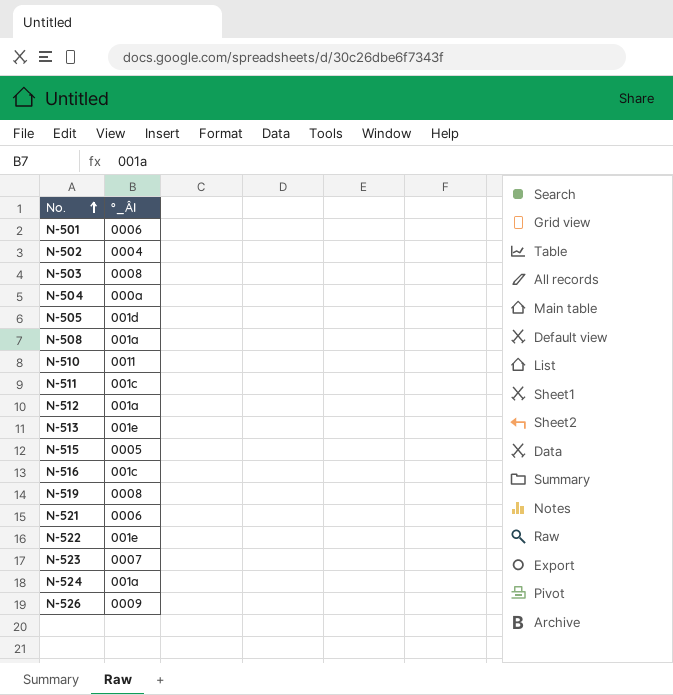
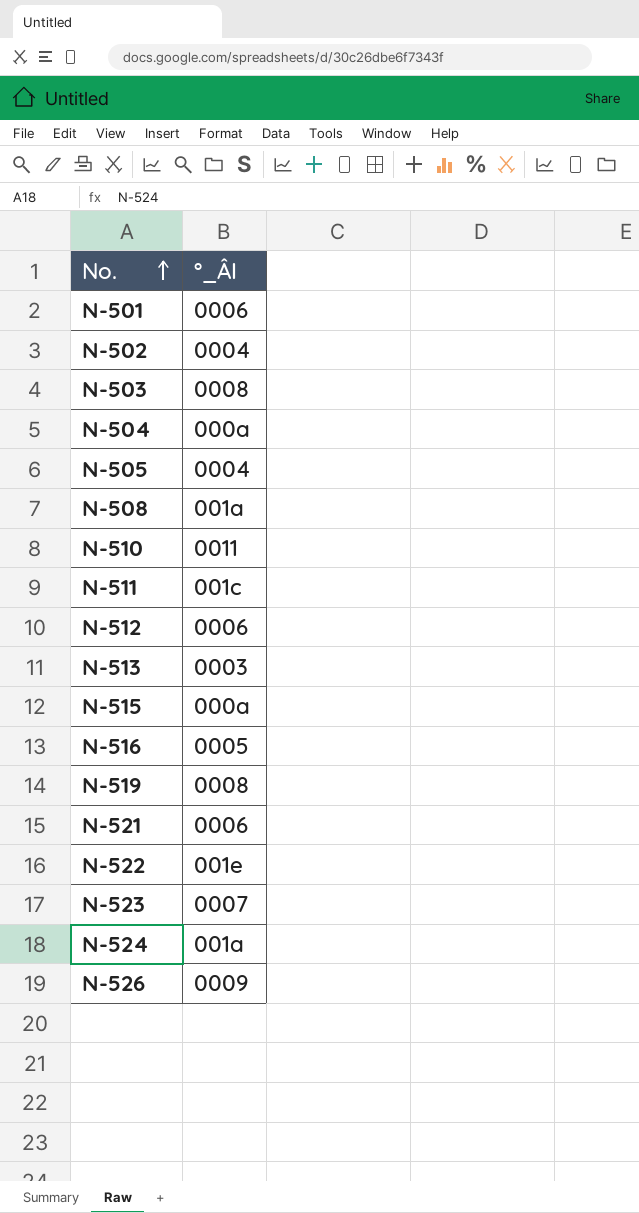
N-505 | °_ÂI: 001d -> 0004
N-512 | °_ÂI: 001a -> 0006
N-513 | °_ÂI: 001e -> 0003
N-515 | °_ÂI: 0005 -> 000a
N-516 | °_ÂI: 001c -> 0005

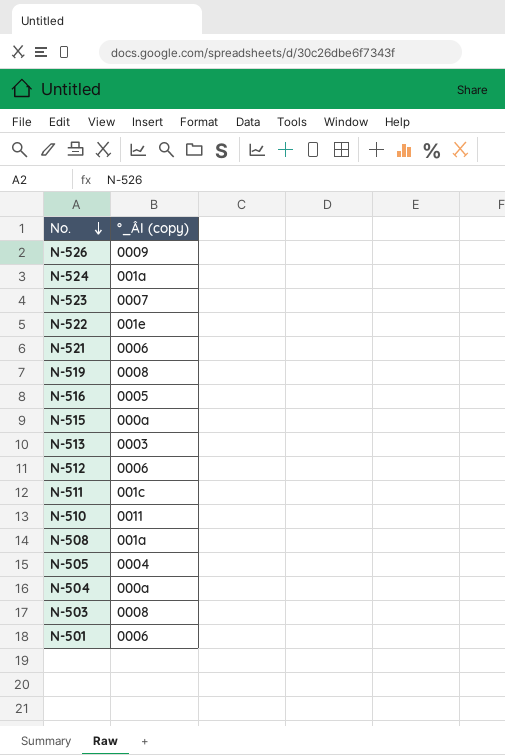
row order: No. ascending -> No. descending
column name: °_ÂI -> °_ÂI (copy)
row N-502: 0004 -> none

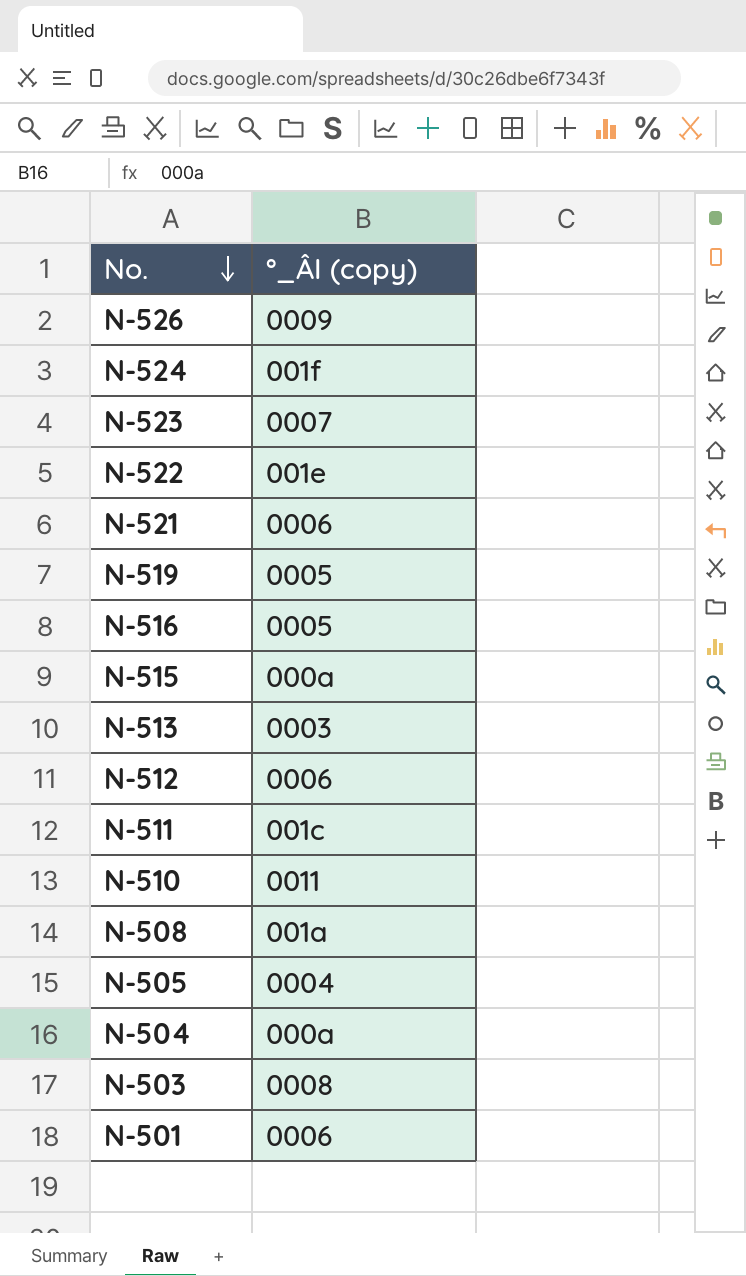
N-524 | °_ÂI (copy): 001a -> 001f
N-519 | °_ÂI (copy): 0008 -> 0005

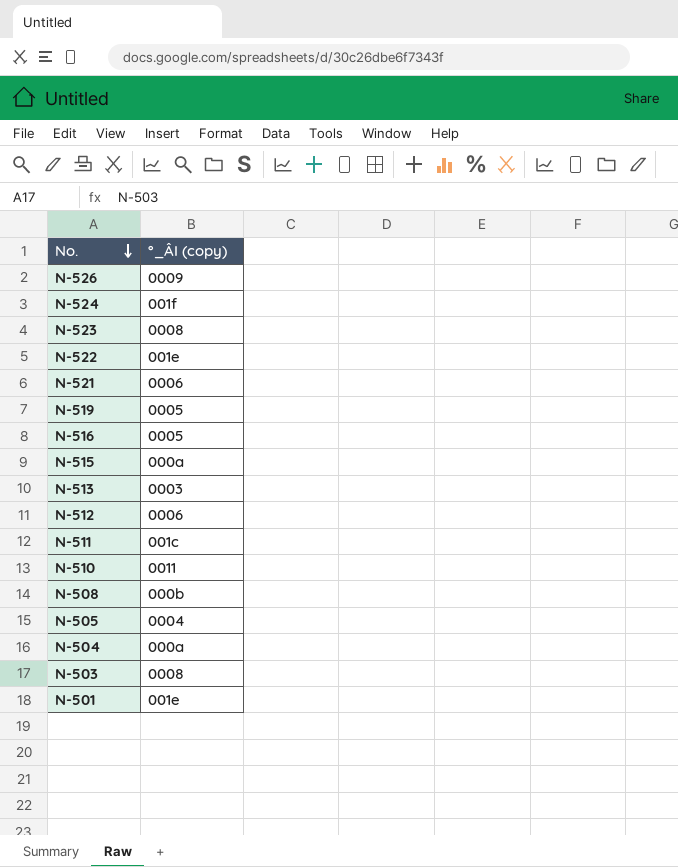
N-523 | °_ÂI (copy): 0007 -> 0008
N-508 | °_ÂI (copy): 001a -> 000b
N-501 | °_ÂI (copy): 0006 -> 001e

